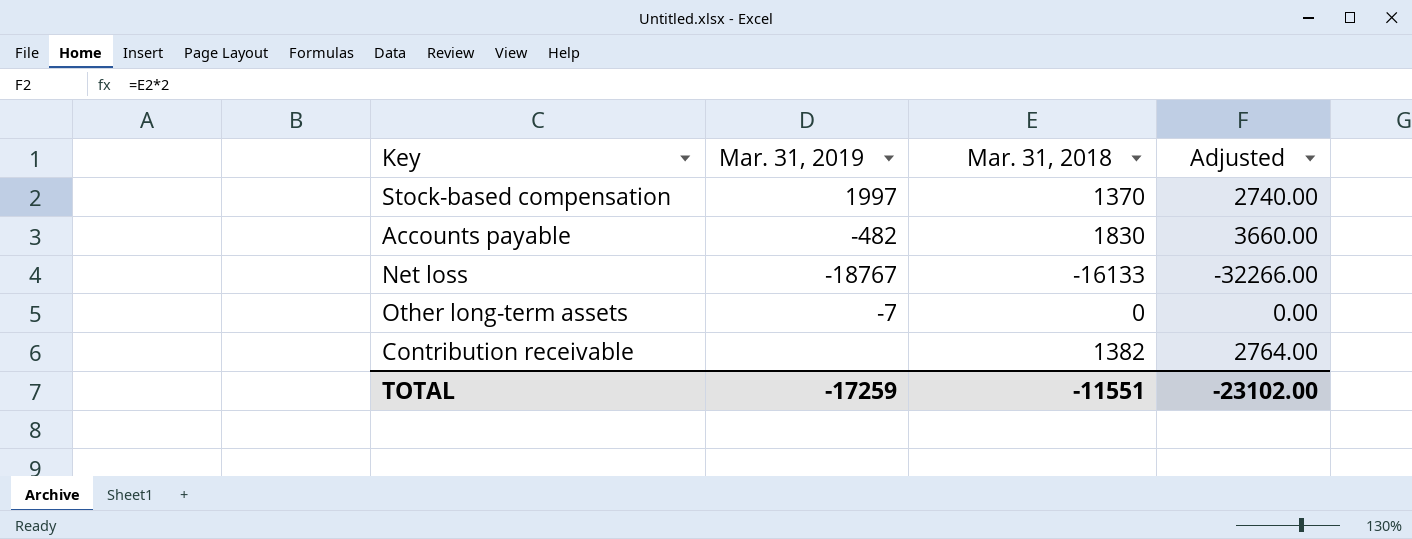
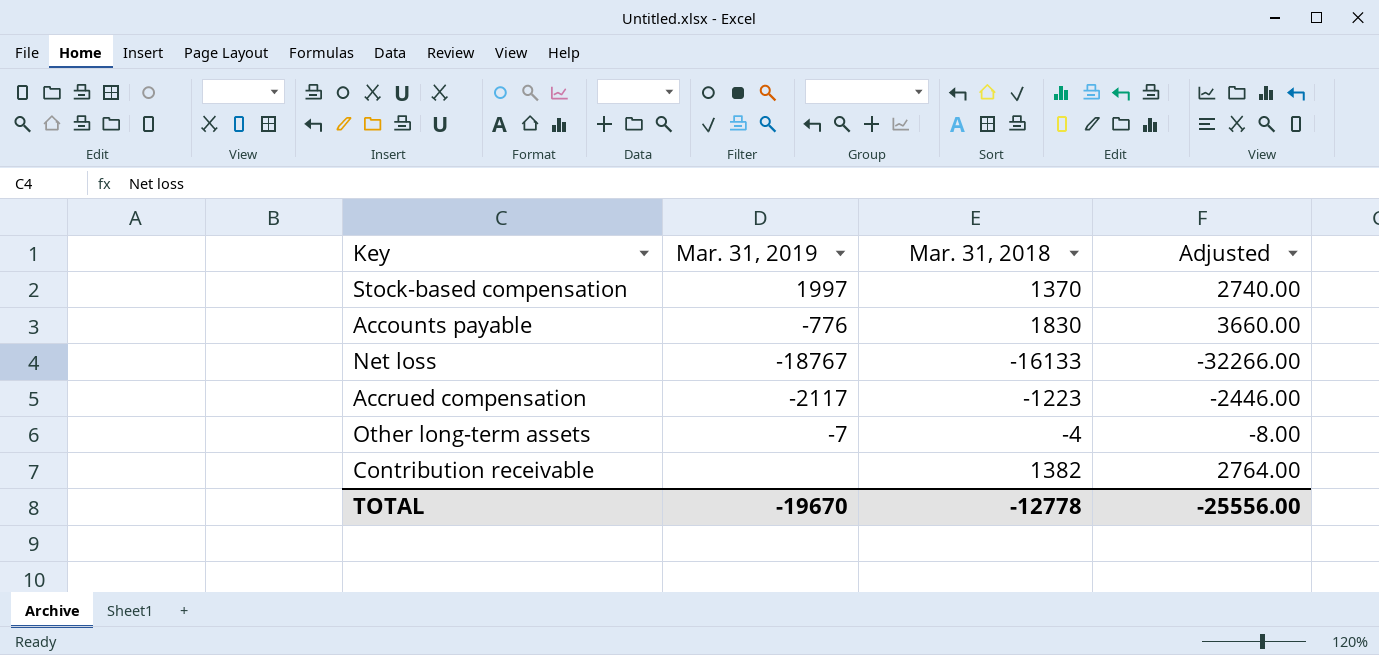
Accounts payable | Mar. 31, 2019: -482 -> -776
row Accrued compensation: none -> -2117 | -1223 | -2446.00
Other long-term assets | Mar. 31, 2018: 0 -> -4
Other long-term assets | Adjusted: 0.00 -> -8.00
TOTAL | Mar. 31, 2019: -17259 -> -19670
TOTAL | Mar. 31, 2018: -11551 -> -12778
TOTAL | Adjusted: -23102.00 -> -25556.00

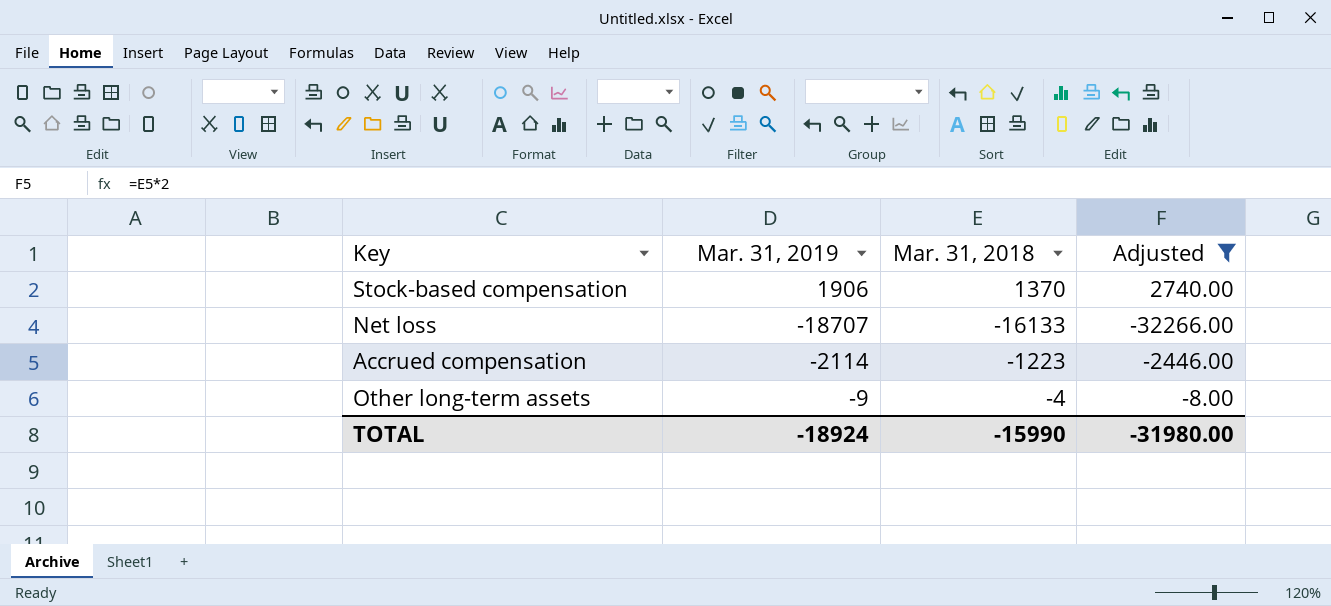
filter: none -> Adjusted <= 2740.00
Stock-based compensation | Mar. 31, 2019: 1997 -> 1906
Net loss | Mar. 31, 2019: -18767 -> -18707
Accrued compensation | Mar. 31, 2019: -2117 -> -2114
Other long-term assets | Mar. 31, 2019: -7 -> -9
TOTAL | Mar. 31, 2019: -19670 -> -18924
TOTAL | Mar. 31, 2018: -12778 -> -15990
TOTAL | Adjusted: -25556.00 -> -31980.00

